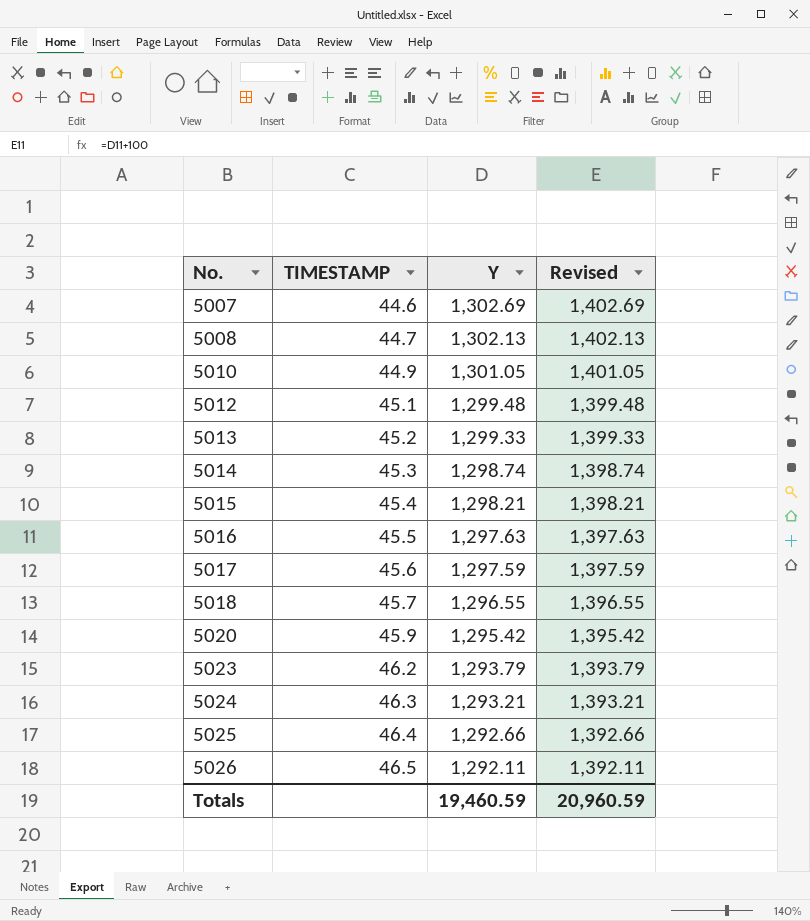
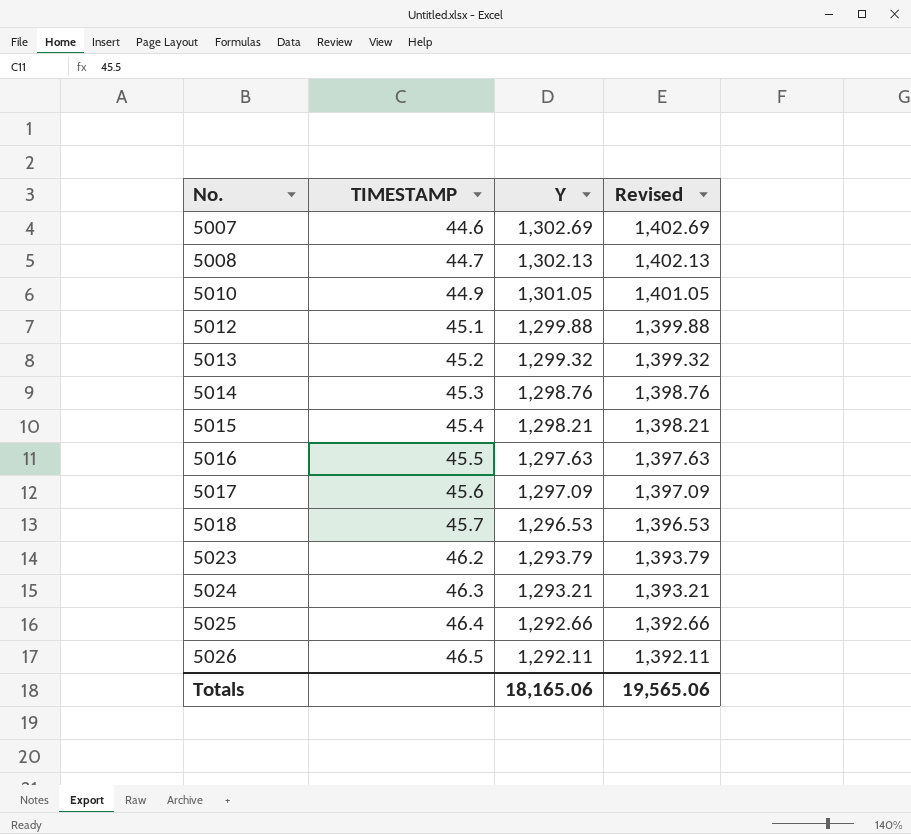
row 5020: 45.9 | 1,295.42 | 1,395.42 -> none
5012 | Y: 1,299.48 -> 1,299.88
5012 | Revised: 1,399.48 -> 1,399.88
5013 | Y: 1,299.33 -> 1,299.32
5013 | Revised: 1,399.33 -> 1,399.32
5014 | Y: 1,298.74 -> 1,298.76
5014 | Revised: 1,398.74 -> 1,398.76
5017 | Y: 1,297.59 -> 1,297.09
5017 | Revised: 1,397.59 -> 1,397.09
5018 | Y: 1,296.55 -> 1,296.53
5018 | Revised: 1,396.55 -> 1,396.53
Totals | Y: 19,460.59 -> 18,165.06
Totals | Revised: 20,960.59 -> 19,565.06

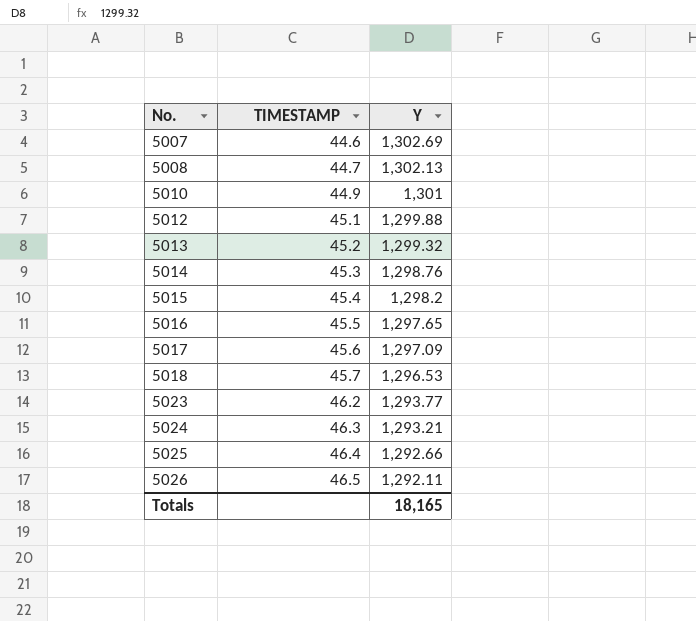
column Revised | formula: [Y] + 100 -> none
5010 | Y: 1,301.05 -> 1,301
5015 | Y: 1,298.21 -> 1,298.2
5016 | Y: 1,297.63 -> 1,297.65
5023 | Y: 1,293.79 -> 1,293.77
Totals | Y: 18,165.06 -> 18,165

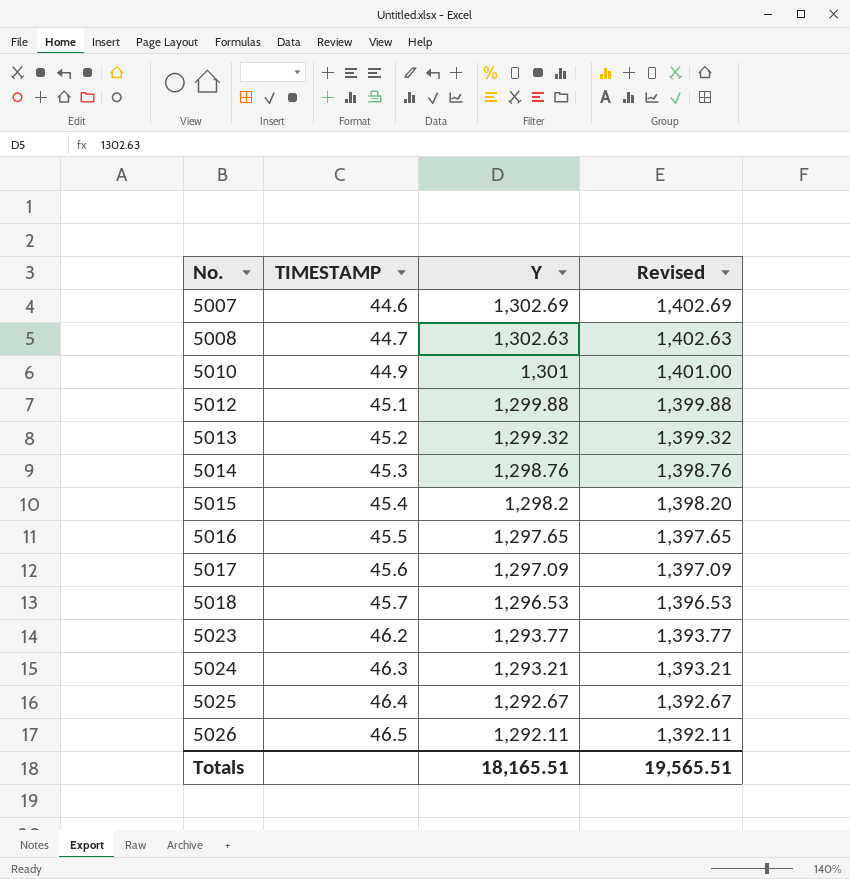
column Revised | formula: none -> [Y] + 100
5008 | Y: 1,302.13 -> 1,302.63
5025 | Y: 1,292.66 -> 1,292.67
Totals | Y: 18,165 -> 18,165.51

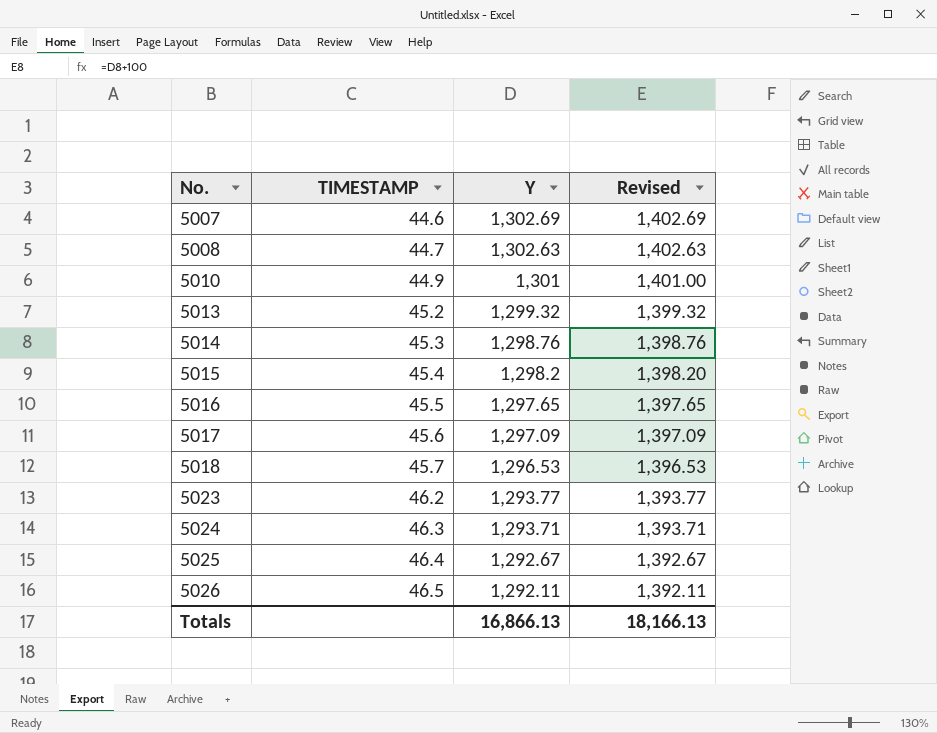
row 5012: 45.1 | 1,299.88 | 1,399.88 -> none
5024 | Y: 1,293.21 -> 1,293.71
5024 | Revised: 1,393.21 -> 1,393.71
Totals | Y: 18,165.51 -> 16,866.13
Totals | Revised: 19,565.51 -> 18,166.13

